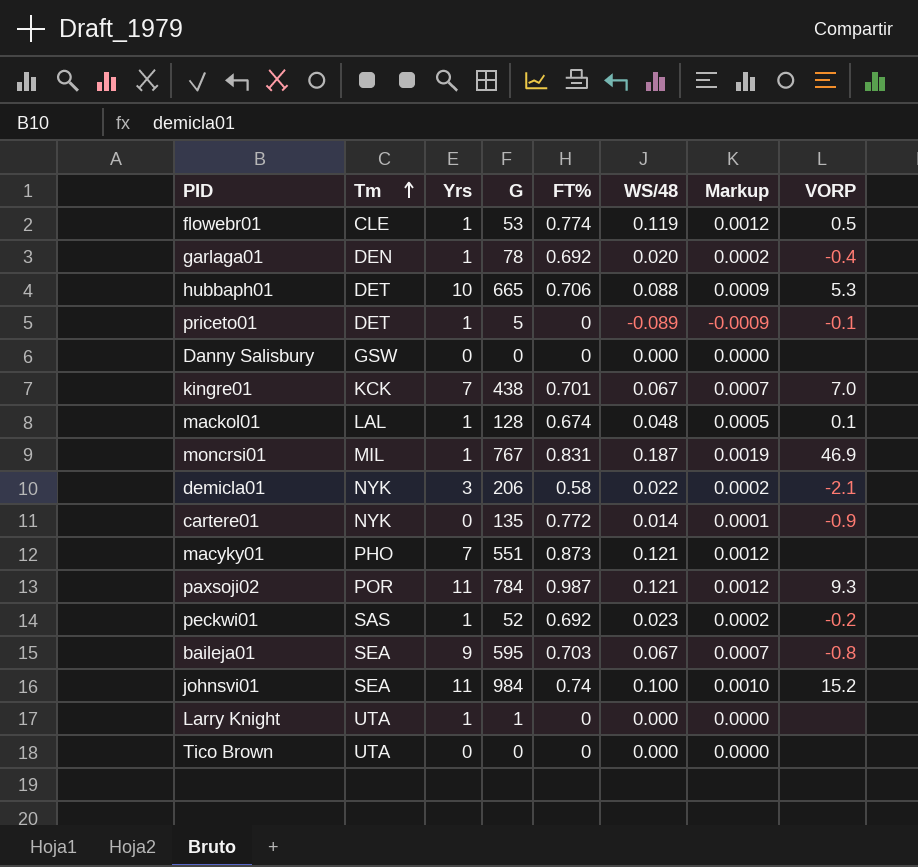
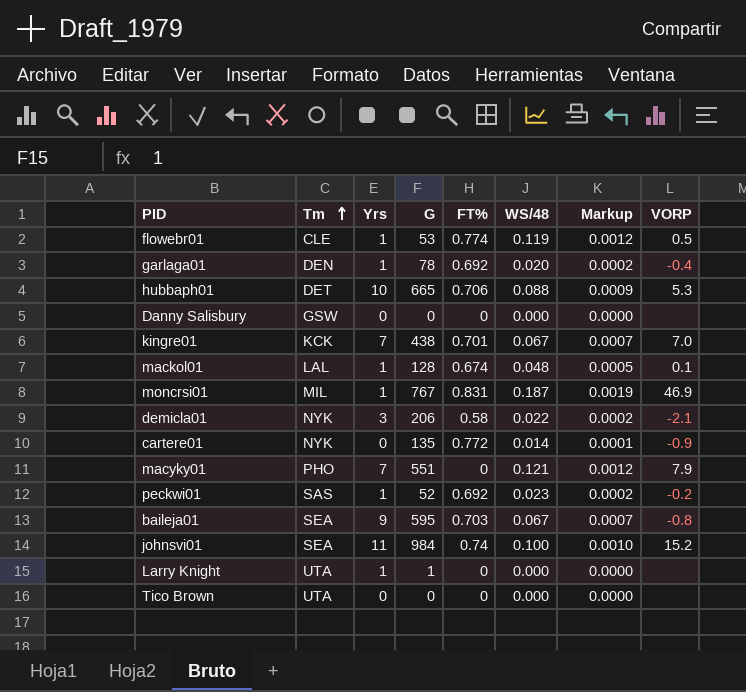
row priceto01: DET | 1 | 5 | 0 | -0.089 | -0.0009 | -0.1 -> none
row paxsoji02: POR | 11 | 784 | 0.987 | 0.121 | 0.0012 | 9.3 -> none
macyky01 | FT%: 0.873 -> 0
macyky01 | VORP: none -> 7.9

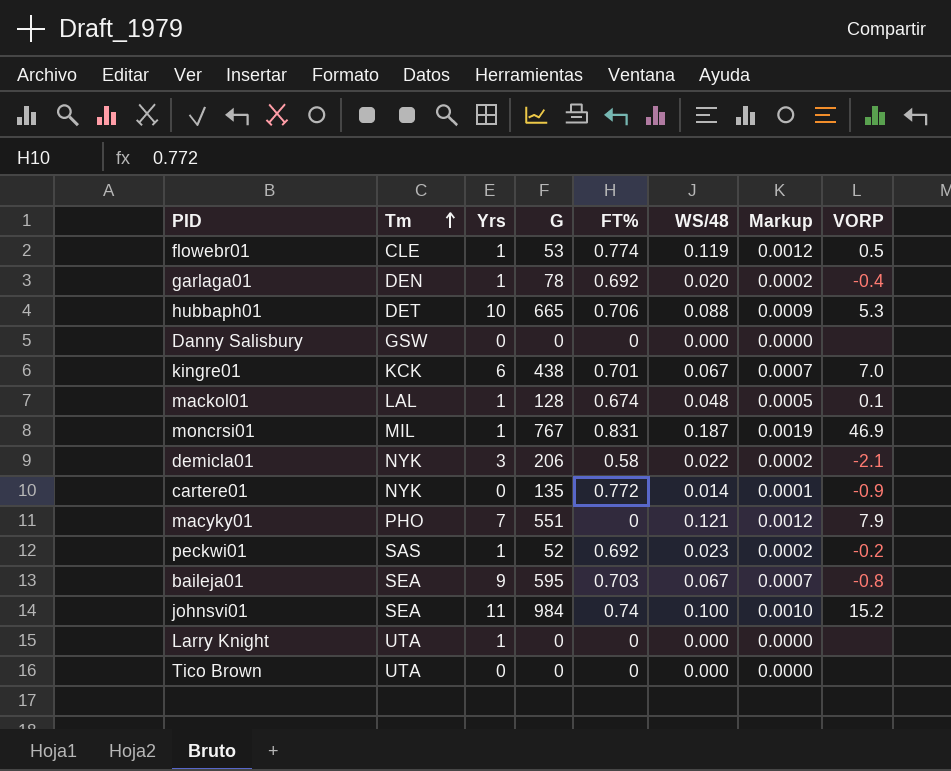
kingre01 | Yrs: 7 -> 6
Larry Knight | G: 1 -> 0

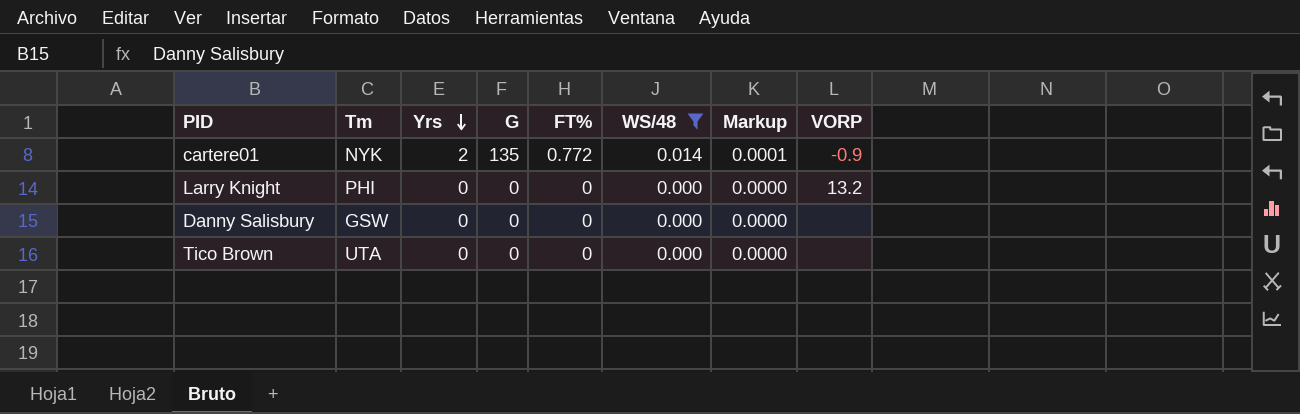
filter: none -> WS/48 <= 0.014
row order: Tm ascending -> Yrs descending
cartere01 | Yrs: 0 -> 2
Larry Knight | Tm: UTA -> PHI
Larry Knight | Yrs: 1 -> 0
Larry Knight | VORP: none -> 13.2

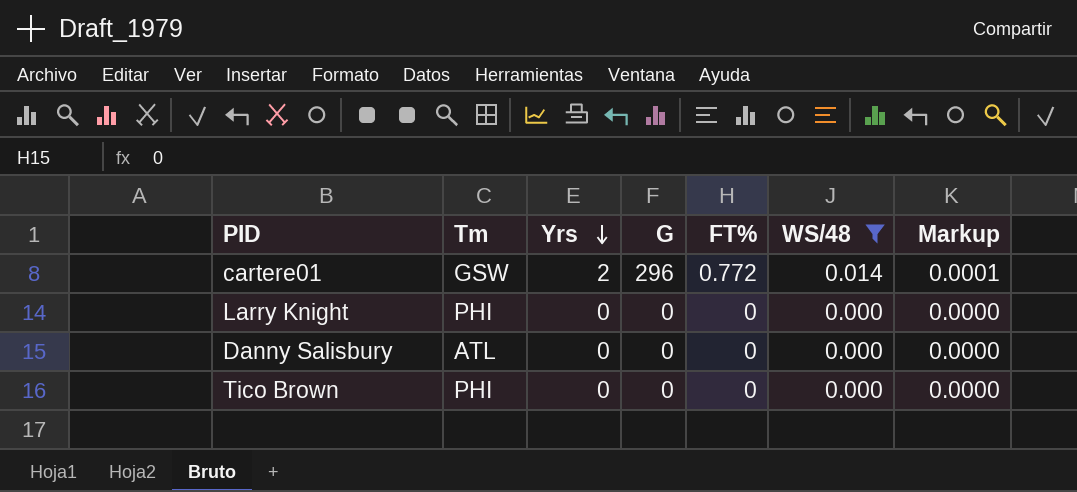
column VORP | position: 8 -> none
cartere01 | Tm: NYK -> GSW
cartere01 | G: 135 -> 296
Danny Salisbury | Tm: GSW -> ATL
Tico Brown | Tm: UTA -> PHI

